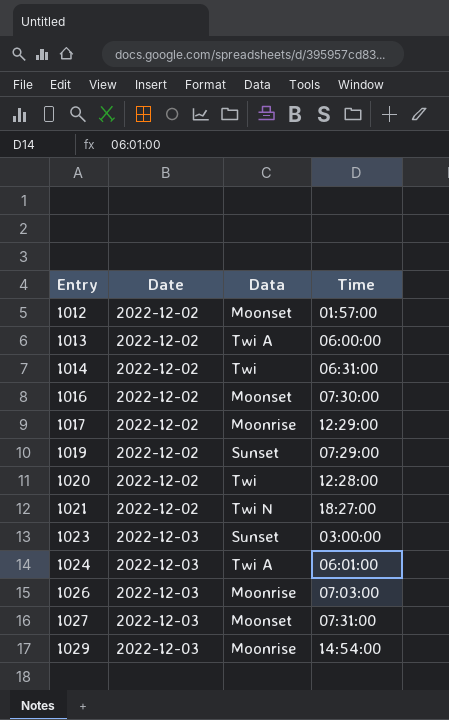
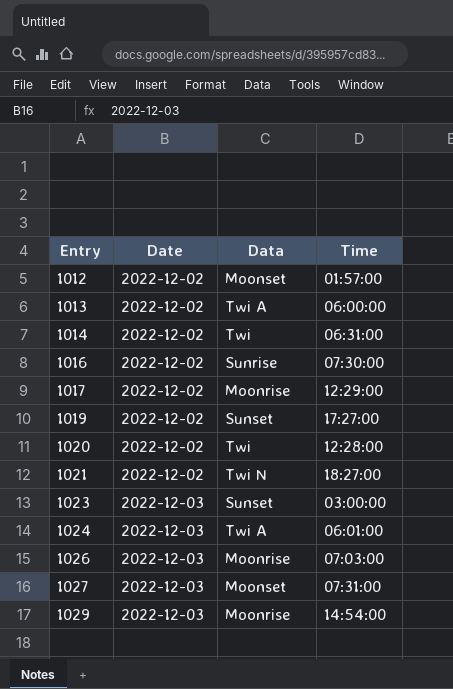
1016 | Data: Moonset -> Sunrise
1019 | Time: 07:29:00 -> 17:27:00

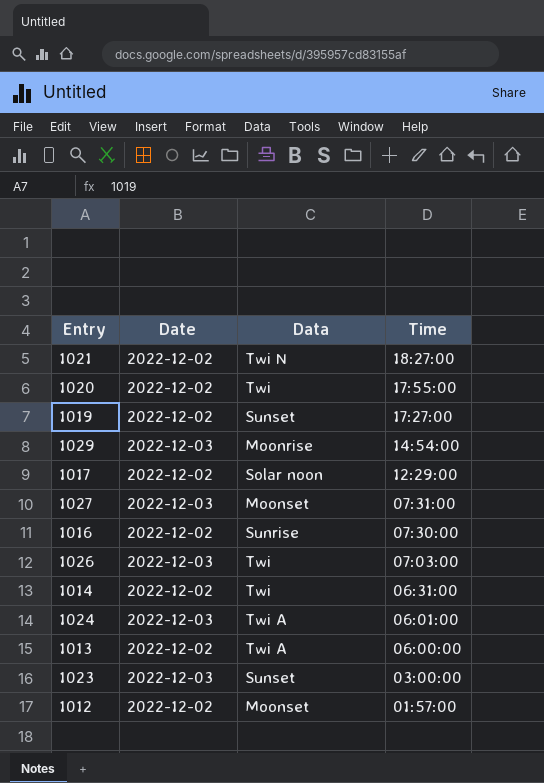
row order: Entry ascending -> Time descending
1020 | Time: 12:28:00 -> 17:55:00
1017 | Data: Moonrise -> Solar noon
1026 | Data: Moonrise -> Twi

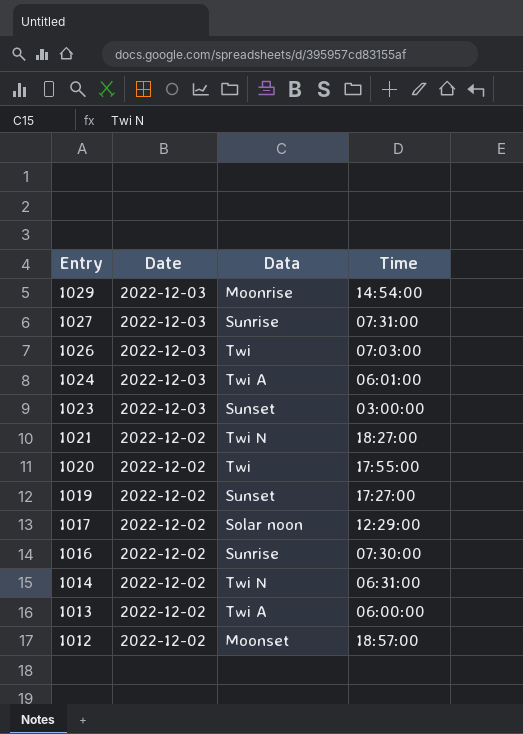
row order: Time descending -> Entry descending
1027 | Data: Moonset -> Sunrise
1014 | Data: Twi -> Twi N
1012 | Time: 01:57:00 -> 18:57:00

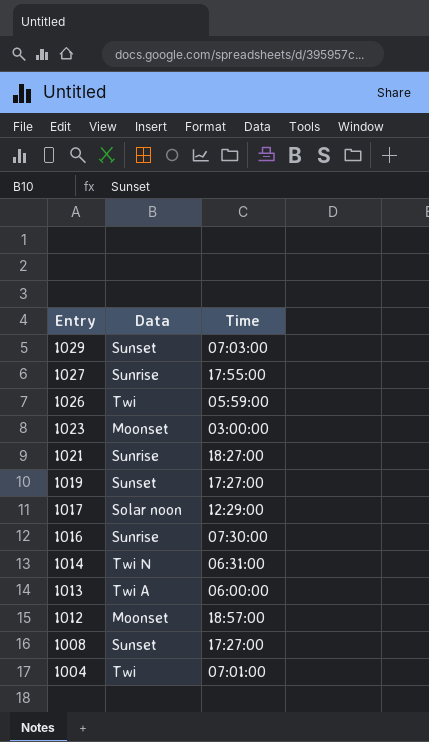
column Date | position: 2 -> none
row 1024: 2022-12-03 | Twi A | 06:01:00 -> none
row 1020: 2022-12-02 | Twi | 17:55:00 -> none
1029 | Data: Moonrise -> Sunset
1029 | Time: 14:54:00 -> 07:03:00
1027 | Time: 07:31:00 -> 17:55:00
1026 | Time: 07:03:00 -> 05:59:00
1023 | Data: Sunset -> Moonset
1021 | Data: Twi N -> Sunrise
row 1008: none -> Sunset | 17:27:00
row 1004: none -> Twi | 07:01:00

